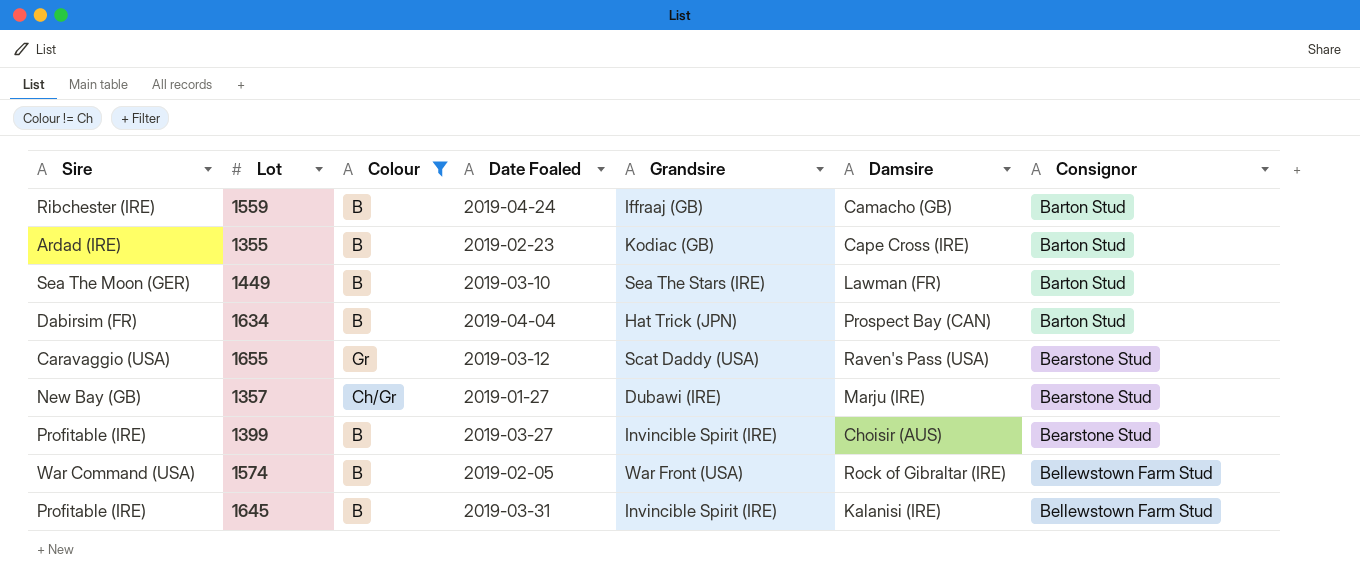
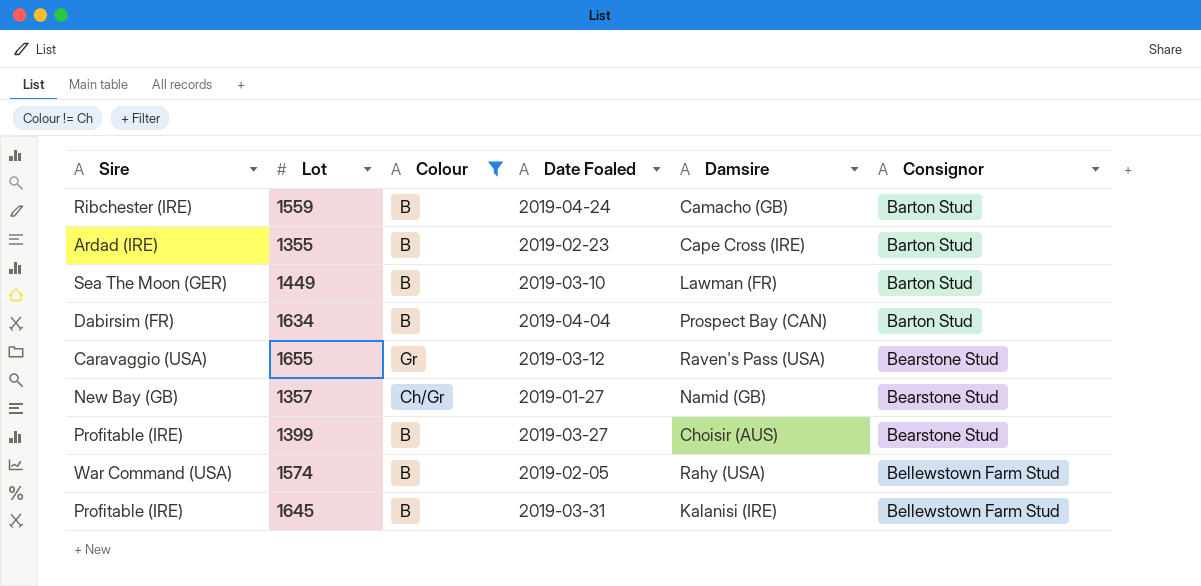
column Grandsire | position: 5 -> none
1357 | Damsire: Marju (IRE) -> Namid (GB)
1574 | Damsire: Rock of Gibraltar (IRE) -> Rahy (USA)

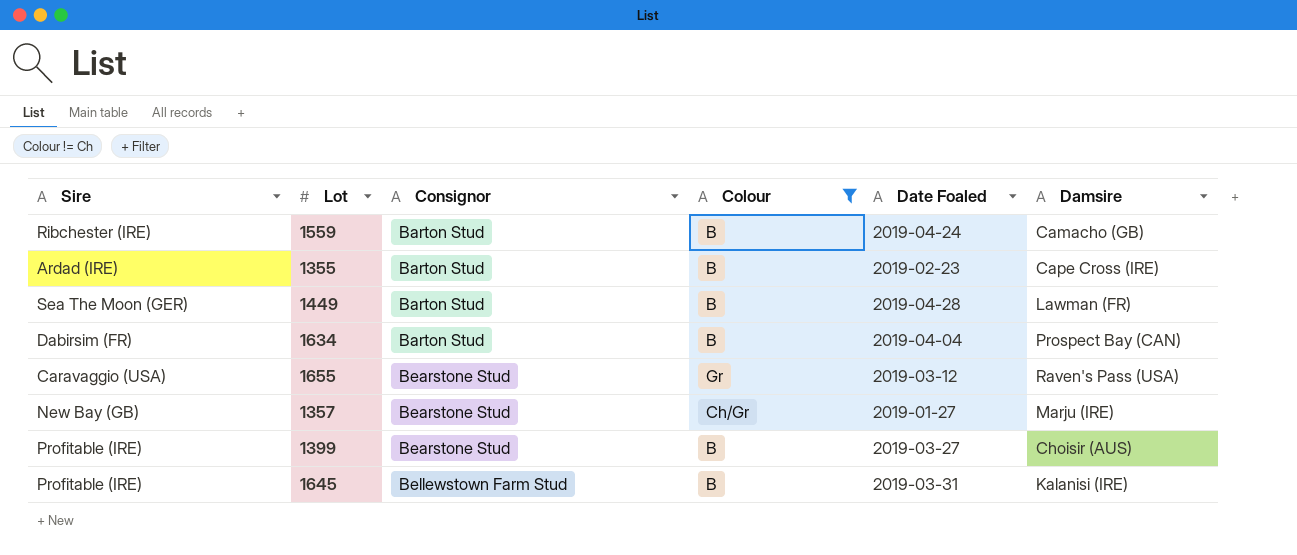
column Consignor | position: 6 -> 3
row 1574: War Command (USA) | B | 2019-02-05 | Rahy (USA) | Bellewstown Farm Stud -> none
1449 | Date Foaled: 2019-03-10 -> 2019-04-28
1357 | Damsire: Namid (GB) -> Marju (IRE)

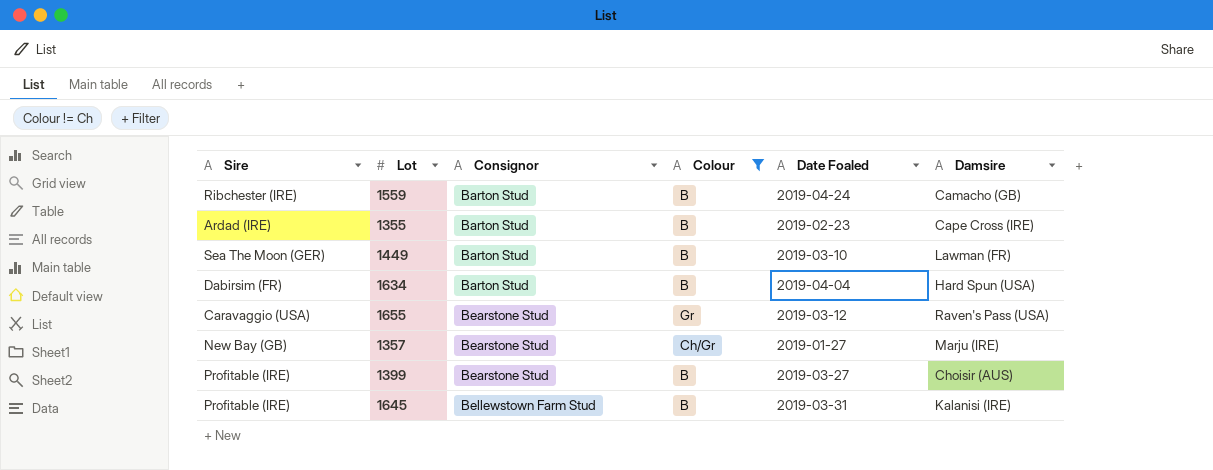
1449 | Date Foaled: 2019-04-28 -> 2019-03-10
1634 | Damsire: Prospect Bay (CAN) -> Hard Spun (USA)

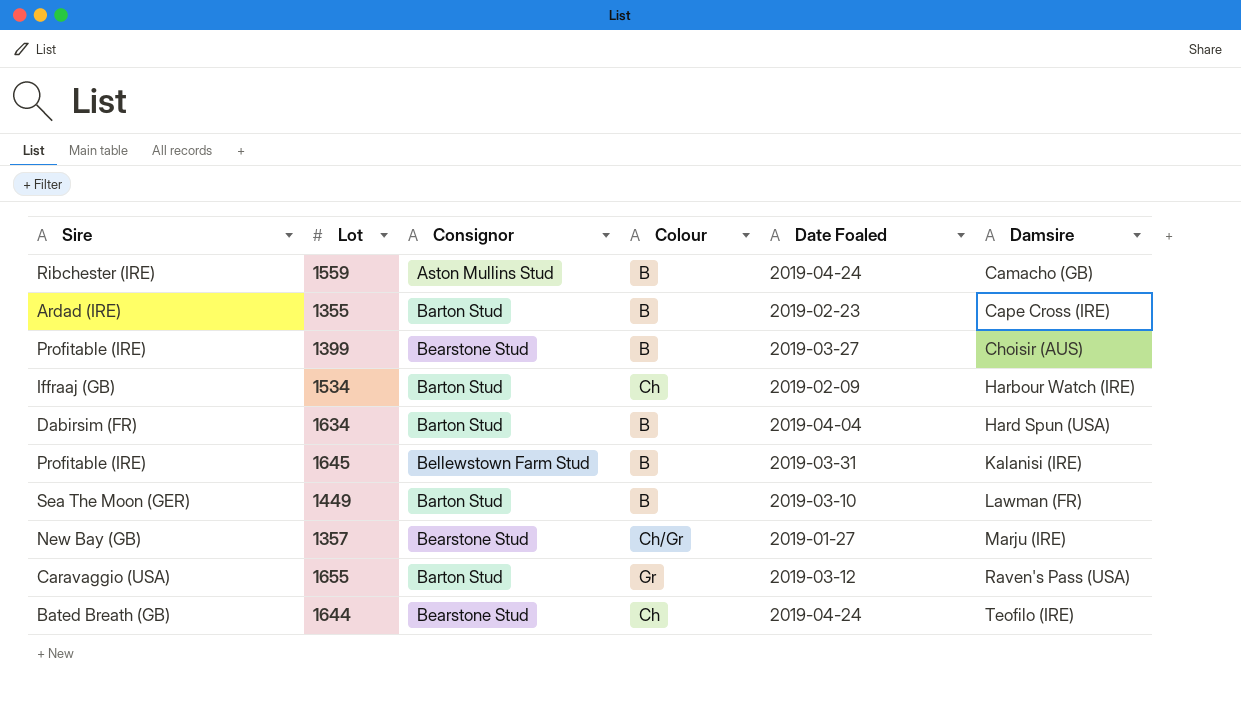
filter: Colour != Ch -> none
row order: Consignor ascending -> Damsire ascending
1559 | Consignor: Barton Stud -> Aston Mullins Stud
1655 | Consignor: Bearstone Stud -> Barton Stud

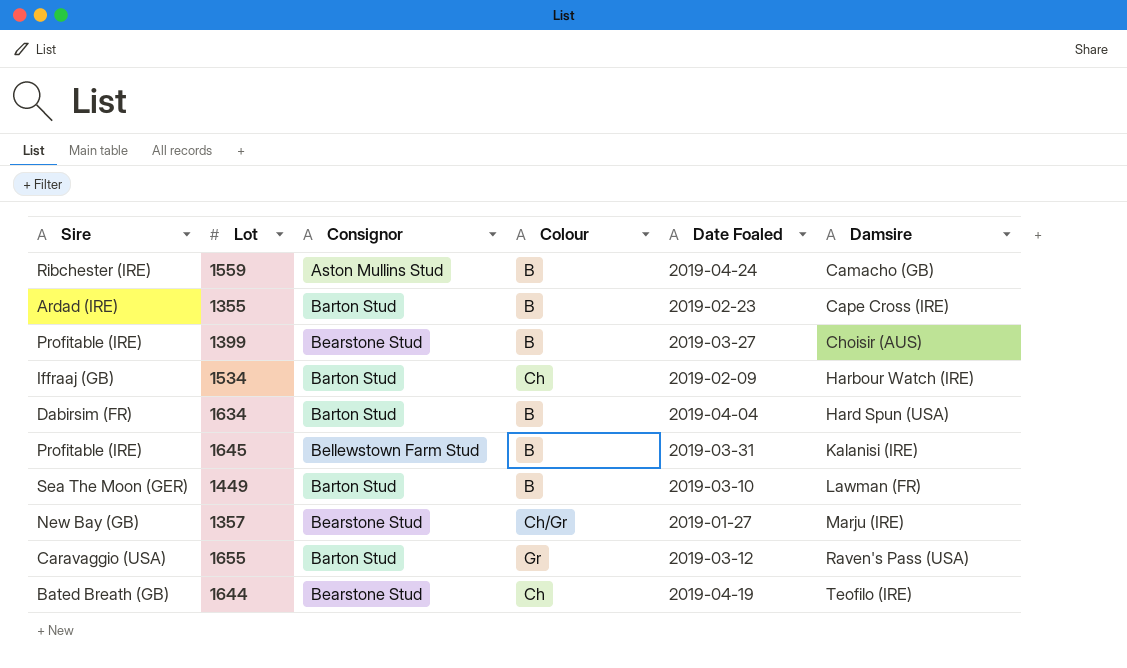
1644 | Date Foaled: 2019-04-24 -> 2019-04-19

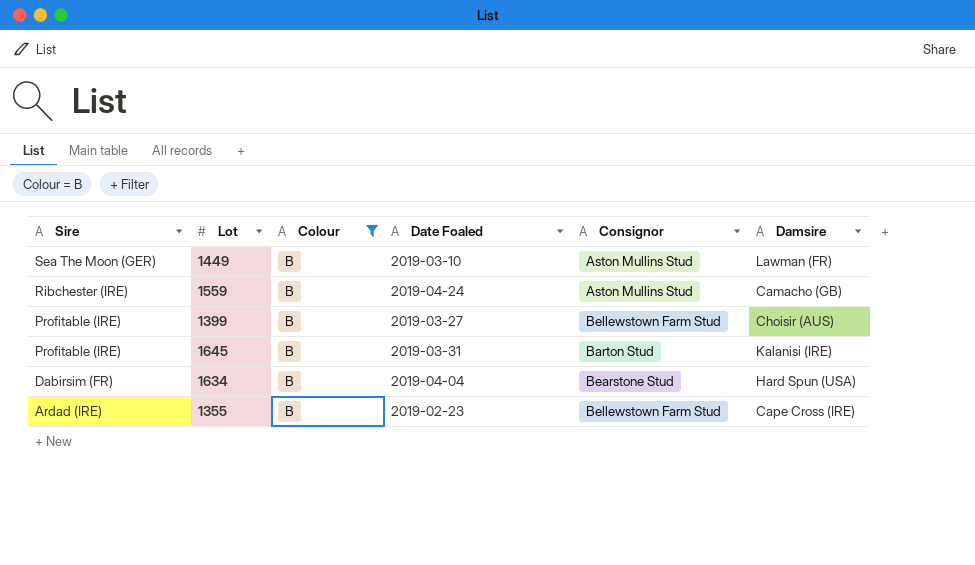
filter: none -> Colour = B
row order: Damsire ascending -> Sire descending
column Consignor | position: 3 -> 5
1449 | Consignor: Barton Stud -> Aston Mullins Stud
1399 | Consignor: Bearstone Stud -> Bellewstown Farm Stud
1645 | Consignor: Bellewstown Farm Stud -> Barton Stud
1634 | Consignor: Barton Stud -> Bearstone Stud
1355 | Consignor: Barton Stud -> Bellewstown Farm Stud

